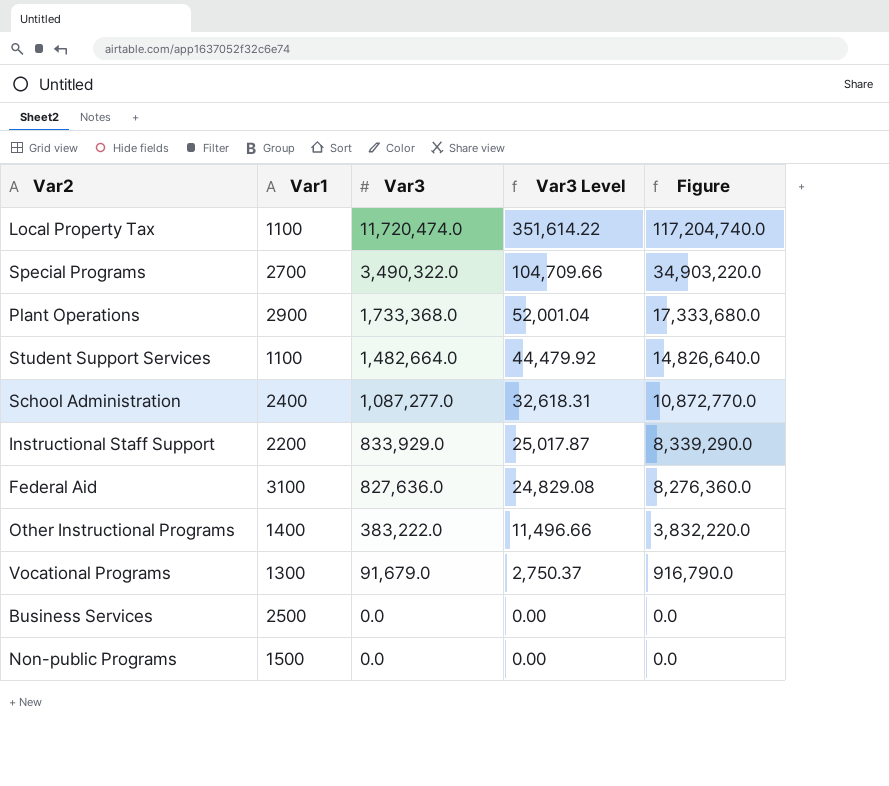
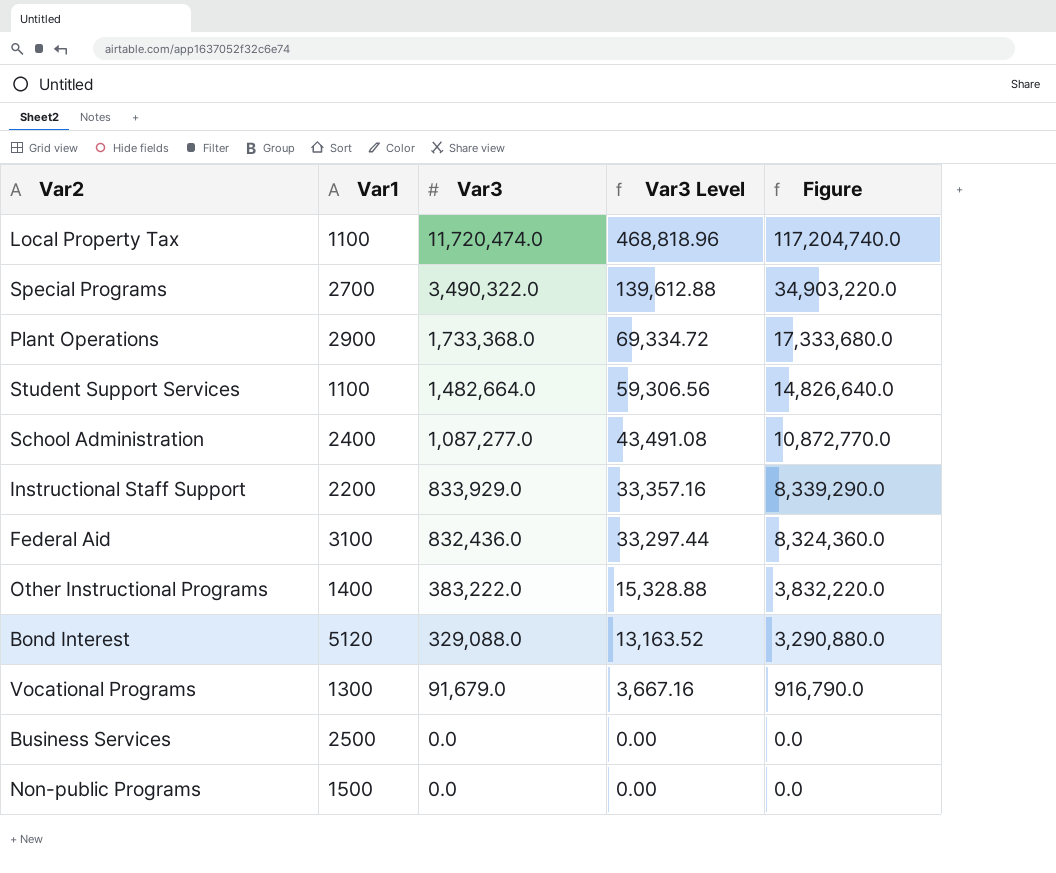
column Var3 Level | formula: [Var3] * 0.03 -> [Var3] * 0.04
Federal Aid | Var3: 827,636.0 -> 832,436.0
Federal Aid | Figure: 8,276,360.0 -> 8,324,360.0
row Bond Interest: none -> 5120 | 329,088.0 | 13,163.52 | 3,290,880.0

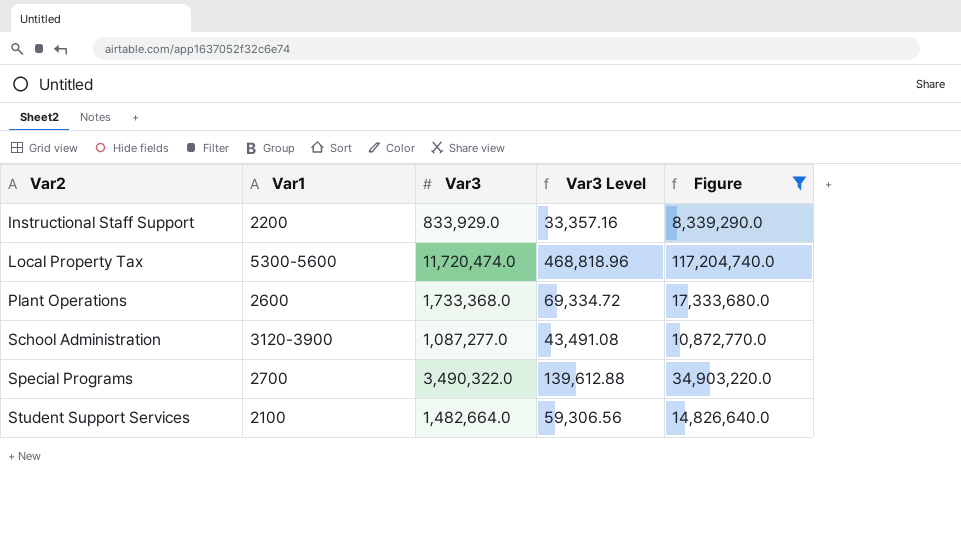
filter: none -> Figure >= 8,339,290.0
row order: Var3 descending -> Var2 ascending
Local Property Tax | Var1: 1100 -> 5300-5600
Plant Operations | Var1: 2900 -> 2600
School Administration | Var1: 2400 -> 3120-3900
Student Support Services | Var1: 1100 -> 2100

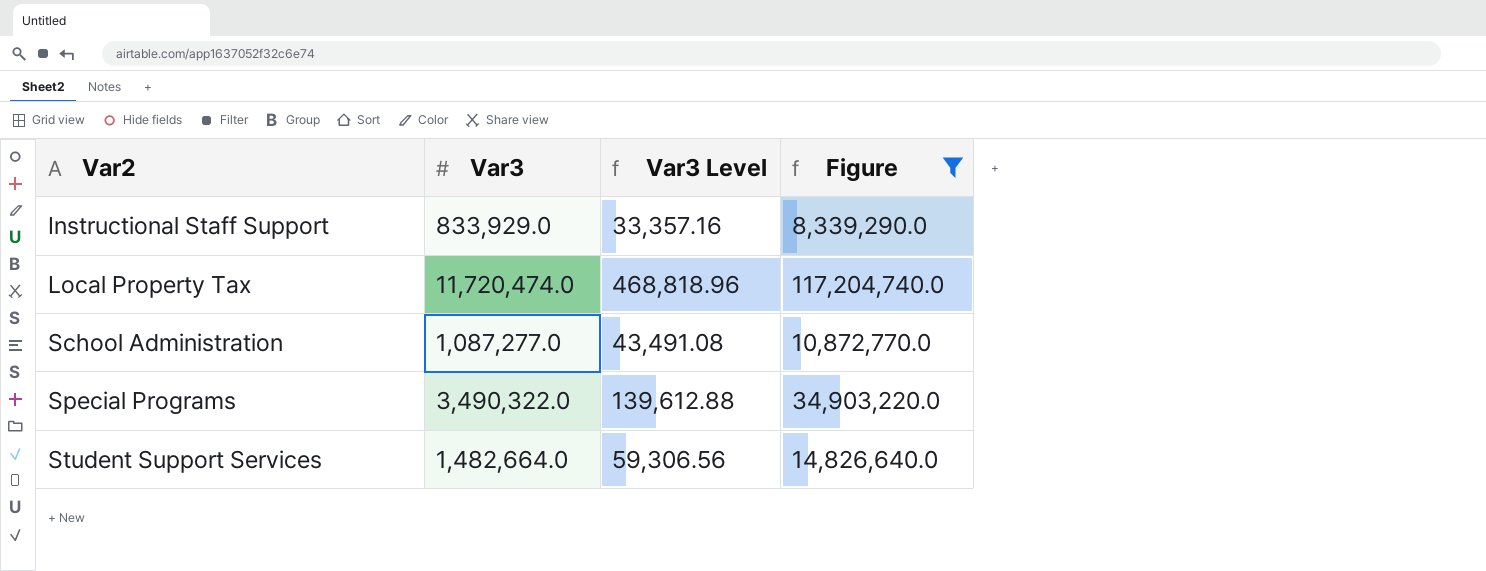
column Var1 | position: 2 -> none
row Plant Operations: 2600 | 1,733,368.0 | 69,334.72 | 17,333,680.0 -> none

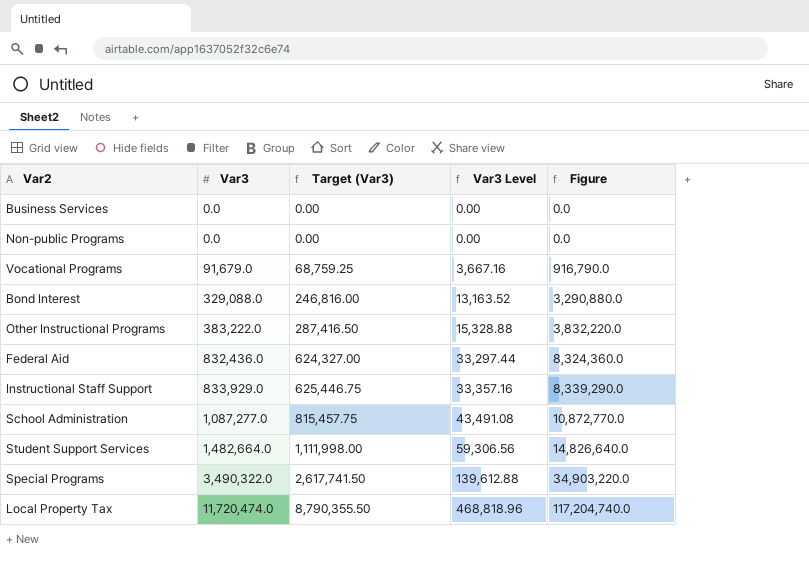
filter: Figure >= 8,339,290.0 -> none
row order: Var2 ascending -> Var3 ascending
column Target (Var3) | formula: none -> [Var3] * 0.75

